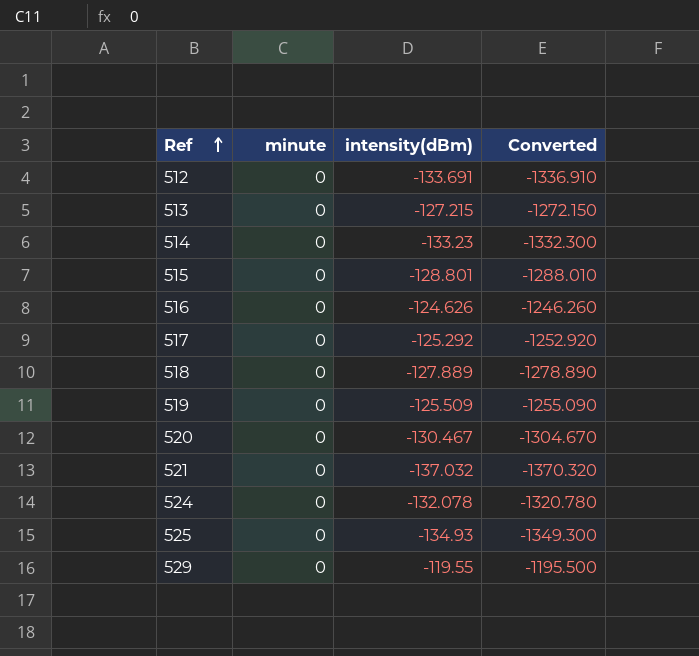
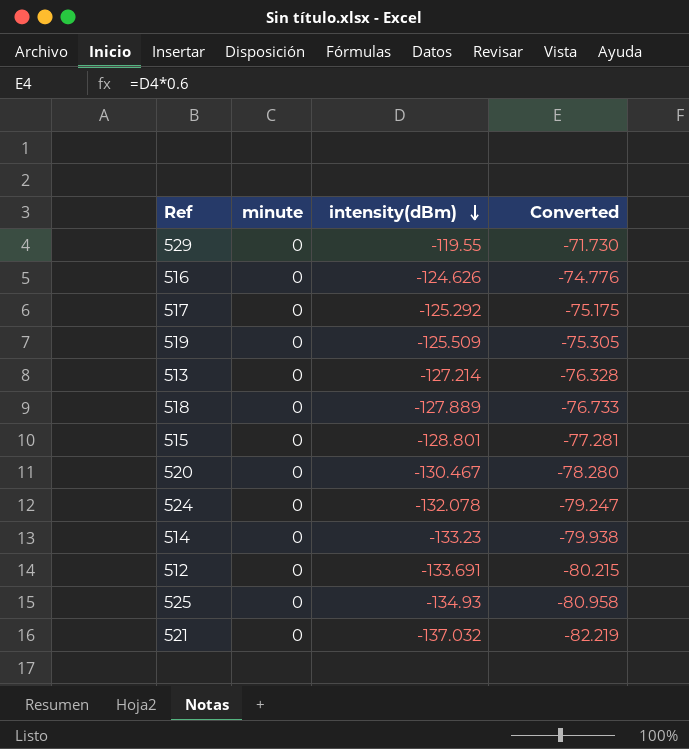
row order: Ref ascending -> intensity(dBm) descending
column Converted | formula: [intensity(dBm)] * 10 -> [intensity(dBm)] * 0.6
513 | intensity(dBm): -127.215 -> -127.214

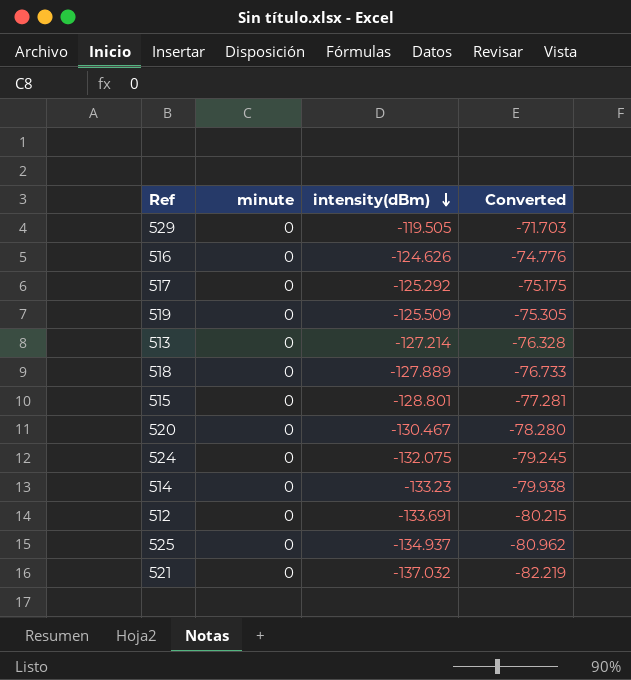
529 | intensity(dBm): -119.55 -> -119.505
529 | Converted: -71.730 -> -71.703
524 | intensity(dBm): -132.078 -> -132.075
524 | Converted: -79.247 -> -79.245
525 | intensity(dBm): -134.93 -> -134.937
525 | Converted: -80.958 -> -80.962

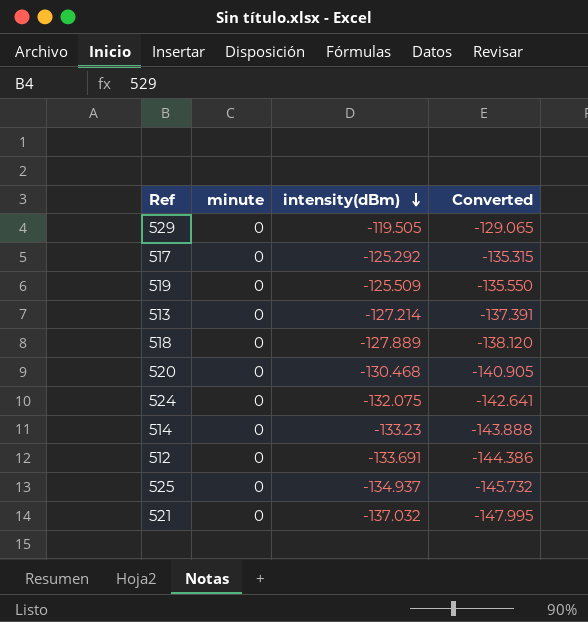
column Converted | formula: [intensity(dBm)] * 0.6 -> [intensity(dBm)] * 1.08
row 516: 0 | -124.626 | -74.776 -> none
row 515: 0 | -128.801 | -77.281 -> none
520 | intensity(dBm): -130.467 -> -130.468

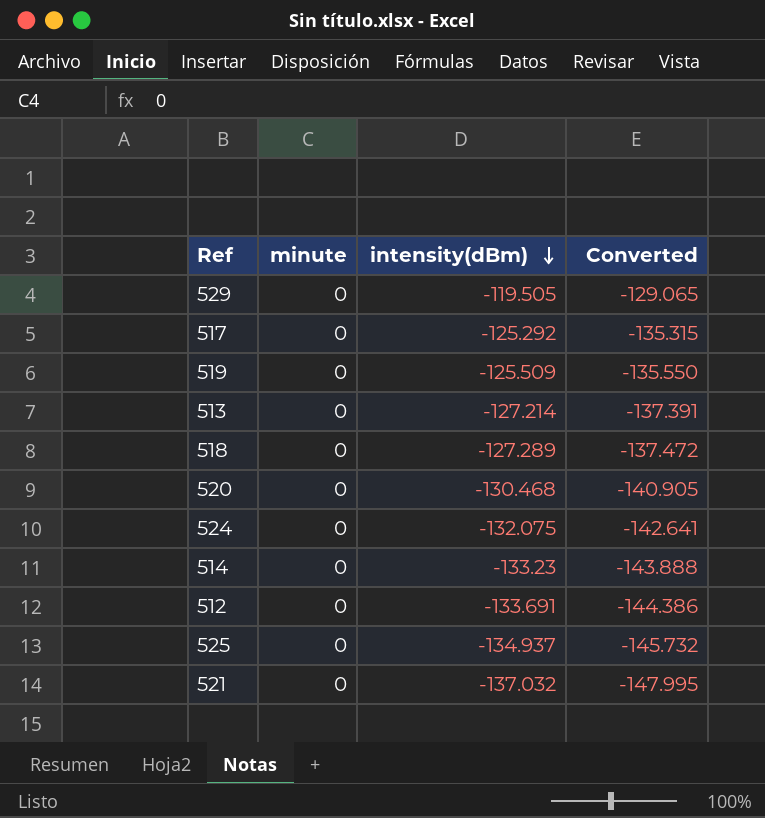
518 | intensity(dBm): -127.889 -> -127.289
518 | Converted: -138.120 -> -137.472

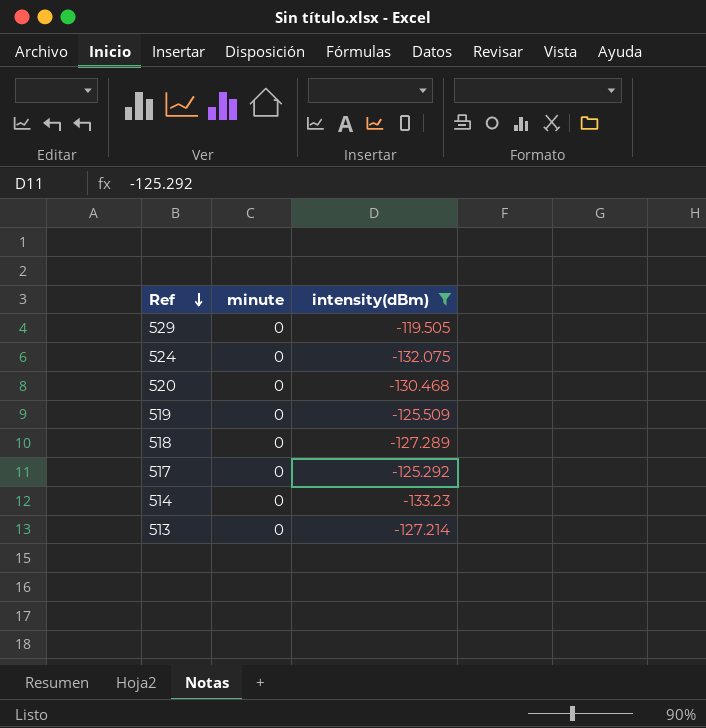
filter: none -> intensity(dBm) >= -133.23
row order: intensity(dBm) descending -> Ref descending
column Converted | formula: [intensity(dBm)] * 1.08 -> none

